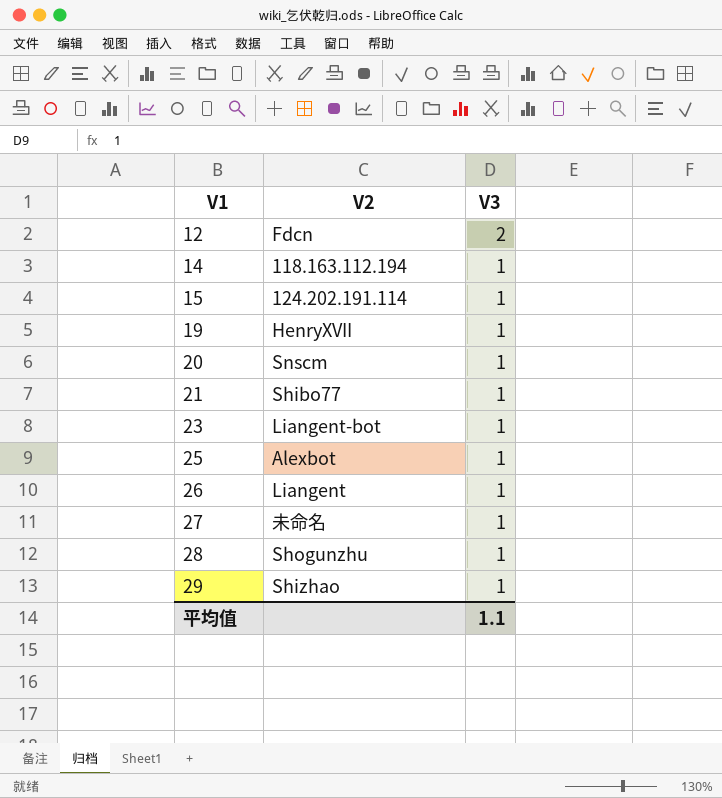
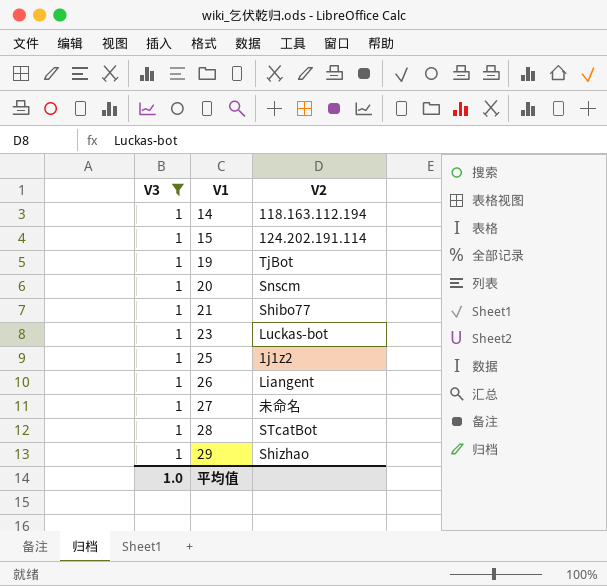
filter: none -> V3 = 1
column V3 | position: 3 -> 1
19 | V2: HenryXVII -> TjBot
23 | V2: Liangent-bot -> Luckas-bot
25 | V2: Alexbot -> 1j1z2
28 | V2: Shogunzhu -> STcatBot
平均值 | V3: 1.1 -> 1.0

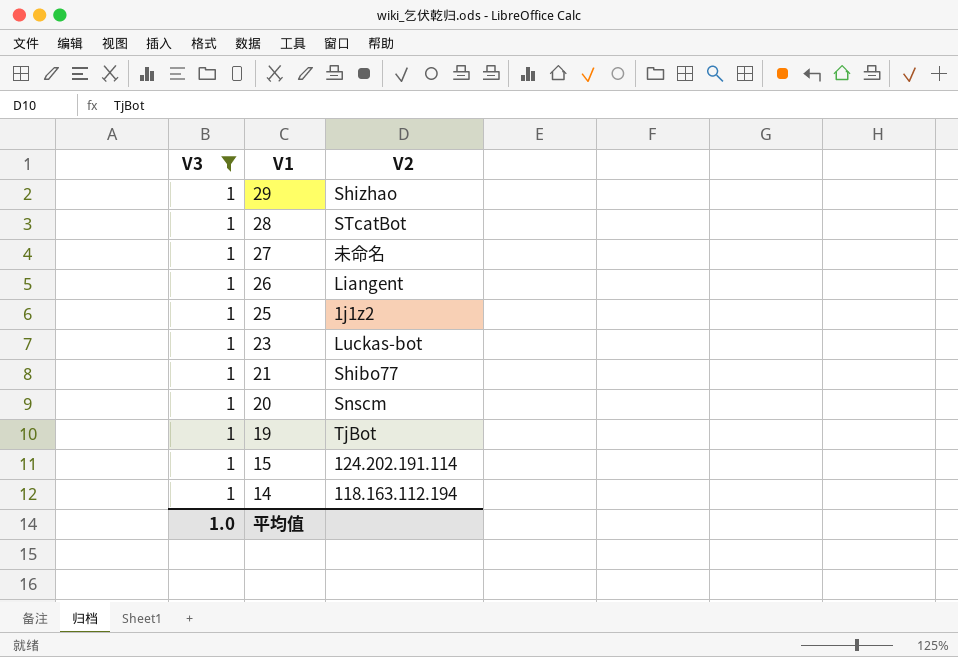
row order: V1 ascending -> V1 descending

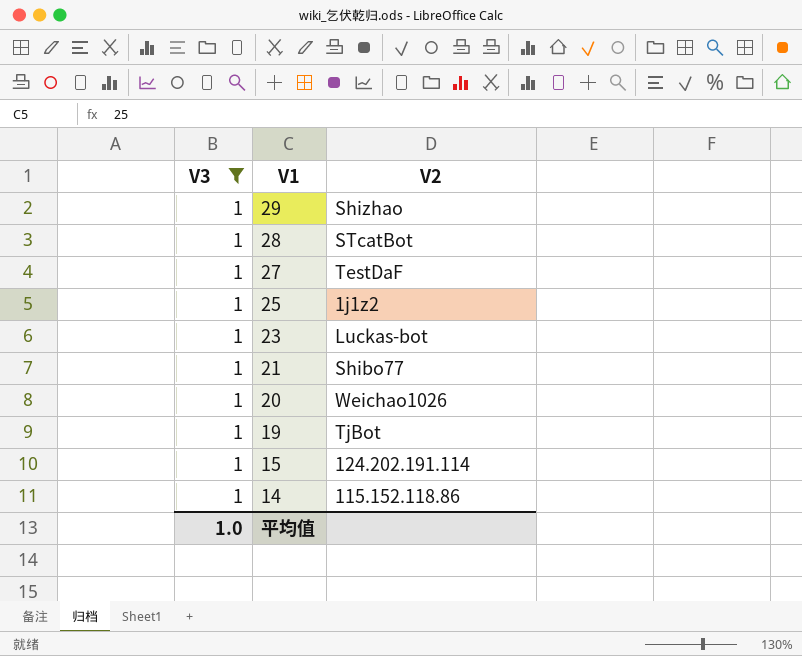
row 26: 1 | Liangent -> none
27 | V2: 未命名 -> TestDaF
20 | V2: Snscm -> Weichao1026
14 | V2: 118.163.112.194 -> 115.152.118.86

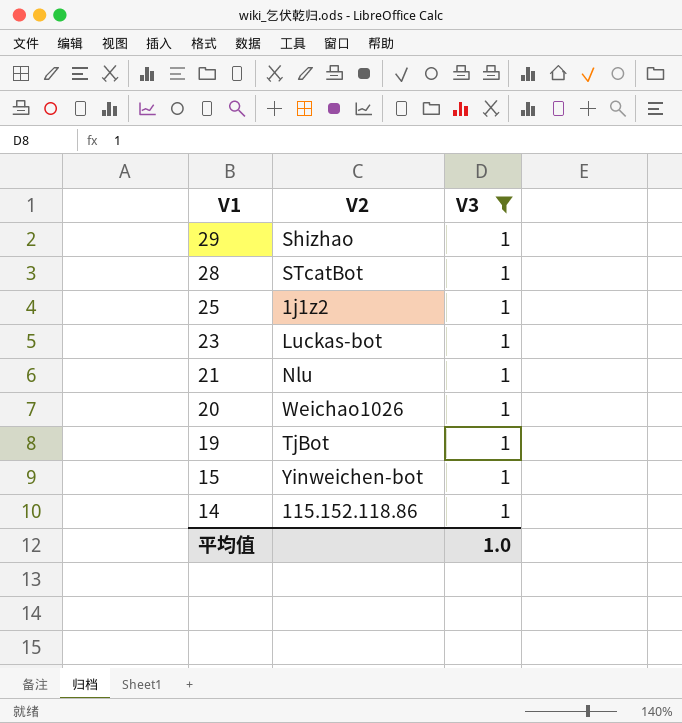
column V3 | position: 1 -> 3
row 27: 1 | TestDaF -> none
21 | V2: Shibo77 -> Nlu
15 | V2: 124.202.191.114 -> Yinweichen-bot

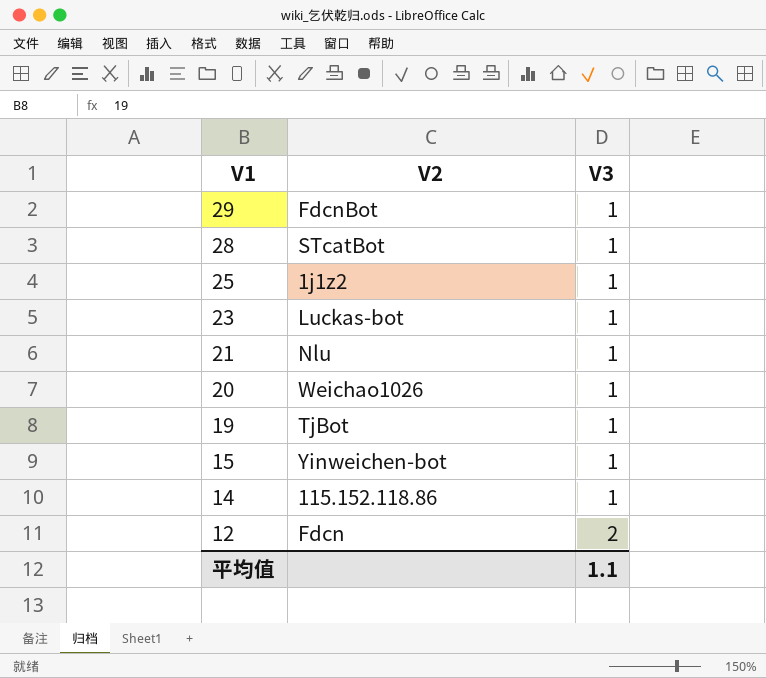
filter: V3 = 1 -> none
29 | V2: Shizhao -> FdcnBot
平均值 | V3: 1.0 -> 1.1

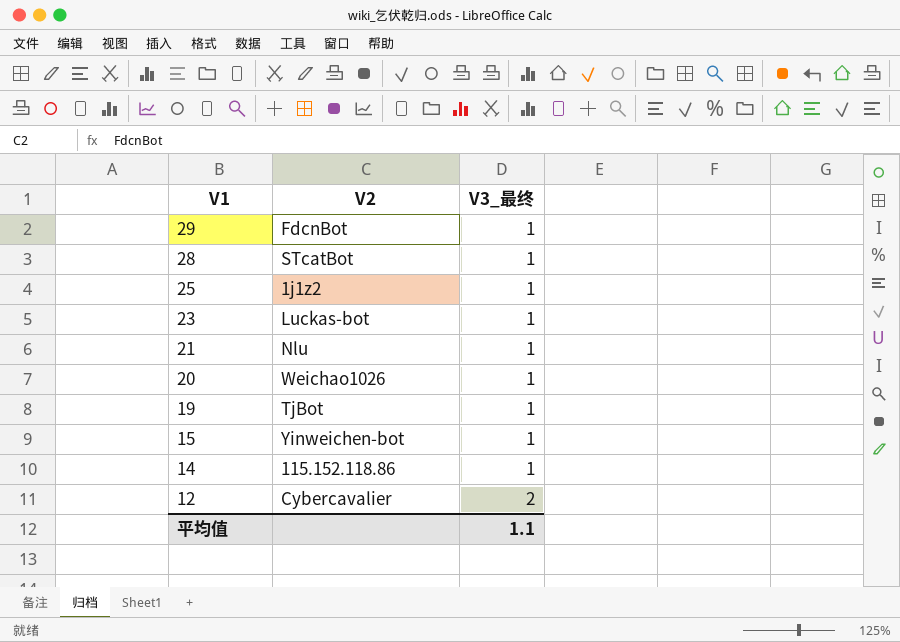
column name: V3 -> V3_最终
12 | V2: Fdcn -> Cybercavalier

